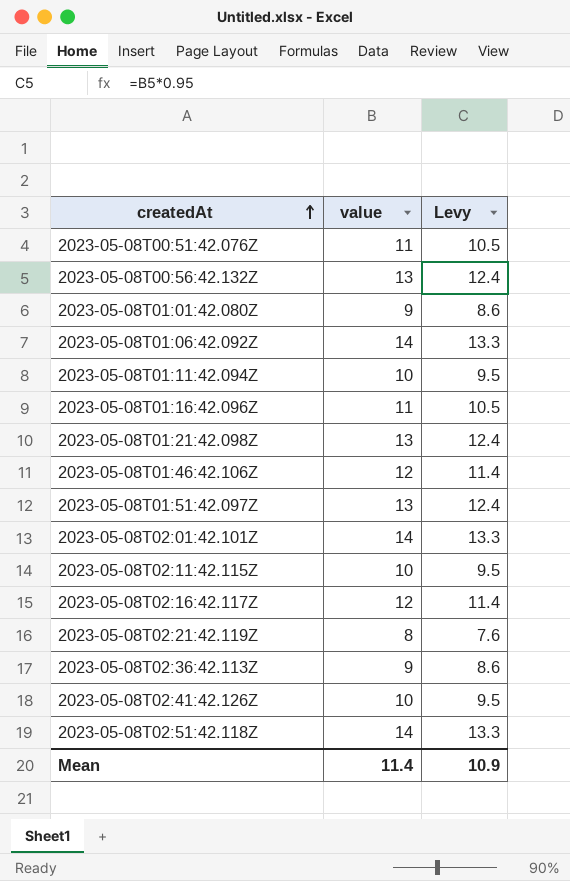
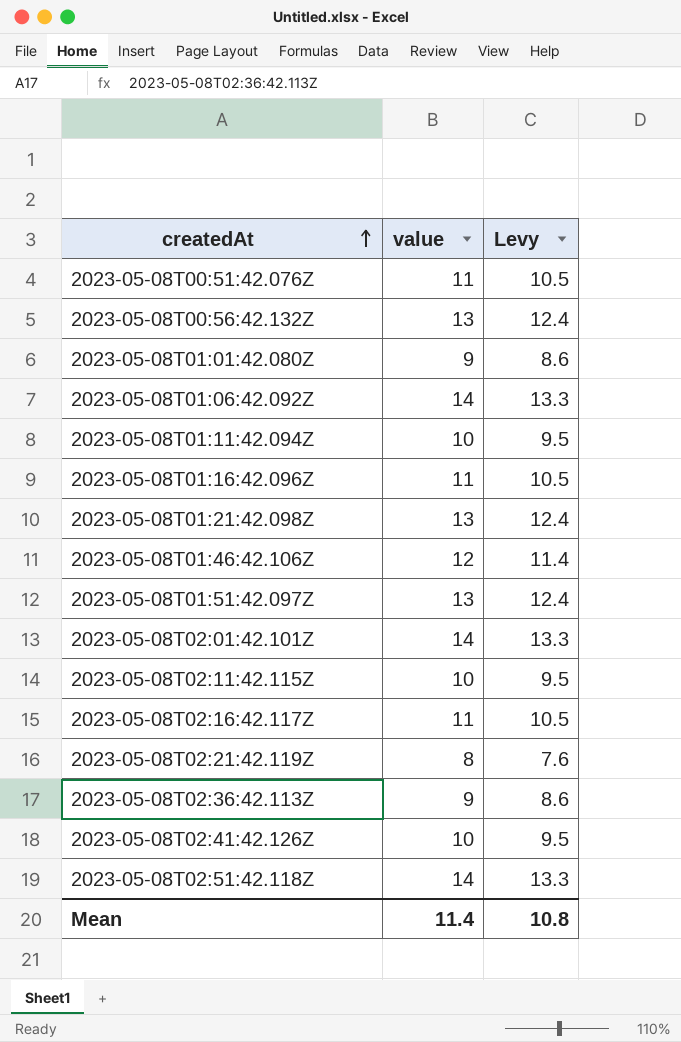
2023-05-08T02:16:42.117Z | value: 12 -> 11
2023-05-08T02:16:42.117Z | Levy: 11.4 -> 10.5
Mean | Levy: 10.9 -> 10.8

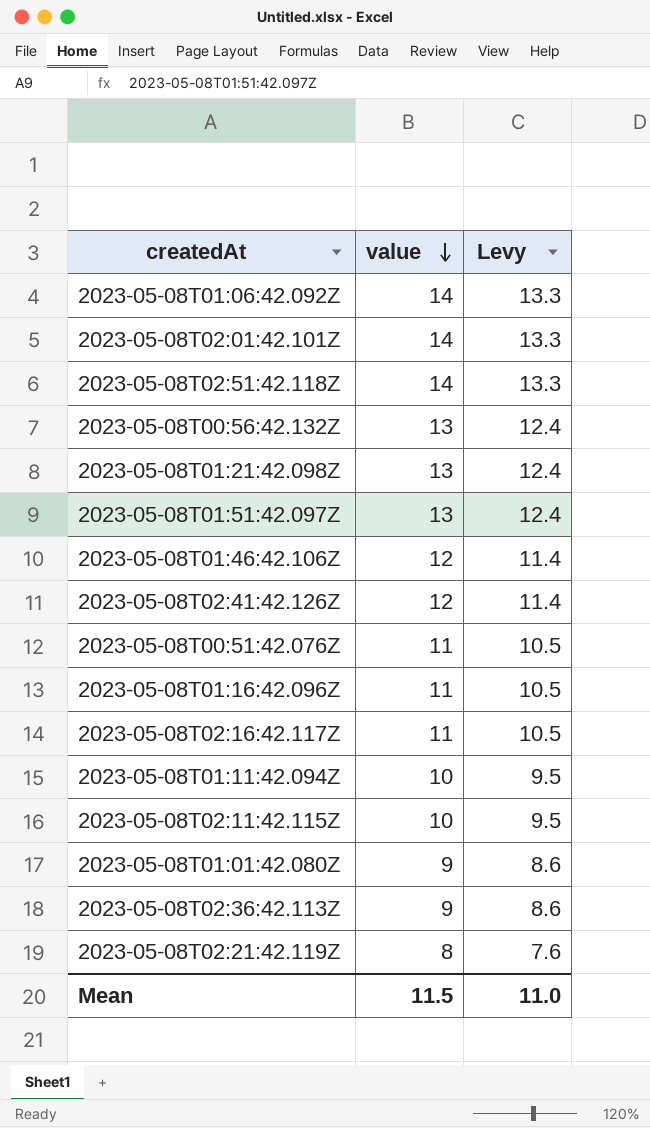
row order: createdAt ascending -> value descending
2023-05-08T02:41:42.126Z | value: 10 -> 12
2023-05-08T02:41:42.126Z | Levy: 9.5 -> 11.4
Mean | value: 11.4 -> 11.5
Mean | Levy: 10.8 -> 11.0

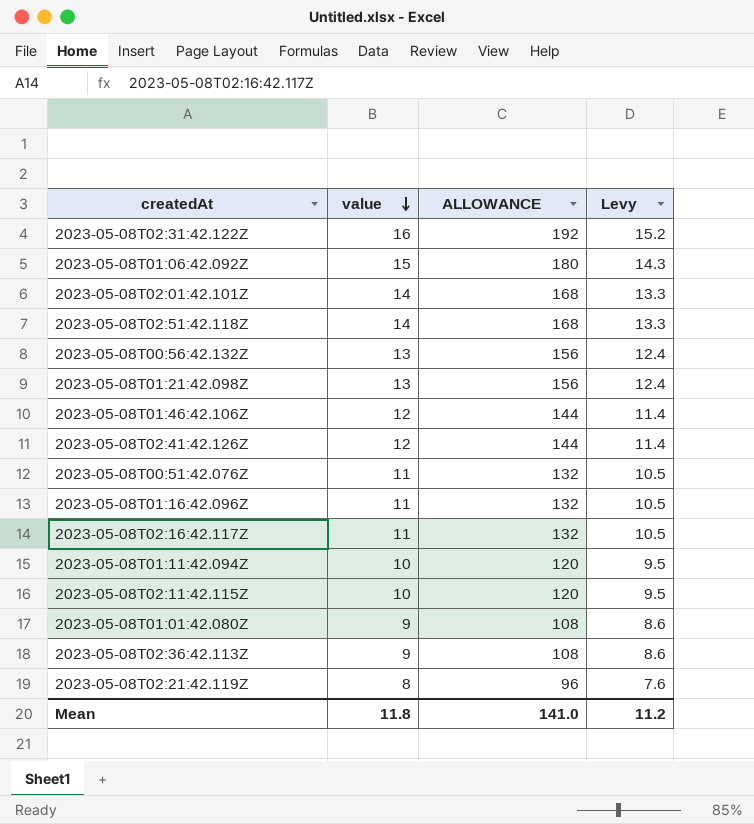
column ALLOWANCE | formula: none -> [value] * 12
row 2023-05-08T01:51:42.097Z: 13 | 12.4 -> none
row 2023-05-08T02:31:42.122Z: none -> 16 | 192 | 15.2
2023-05-08T01:06:42.092Z | value: 14 -> 15
2023-05-08T01:06:42.092Z | Levy: 13.3 -> 14.3
Mean | value: 11.5 -> 11.8
Mean | Levy: 11.0 -> 11.2

